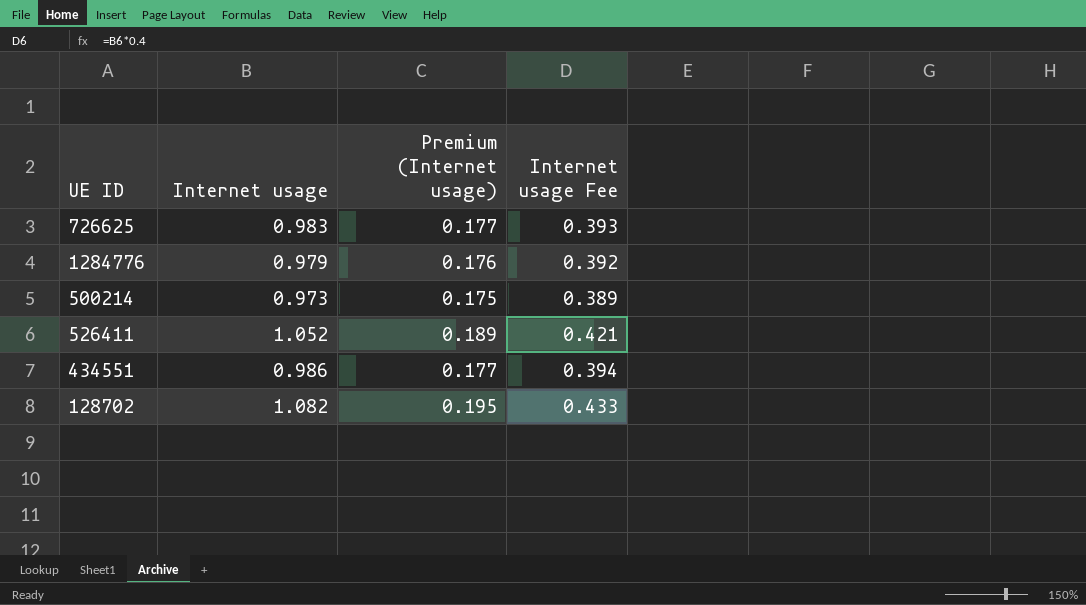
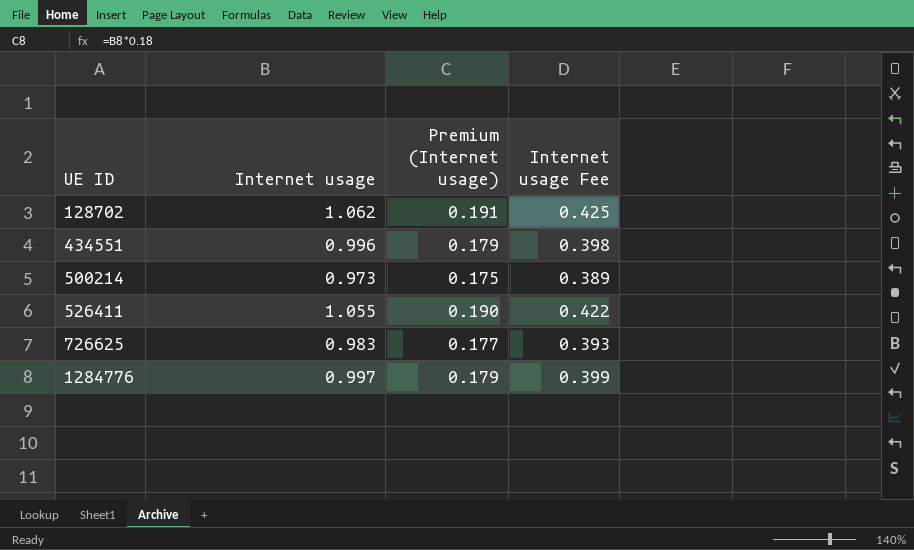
row order: none -> UE ID ascending
128702 | Internet usage: 1.082 -> 1.062
128702 | Premium (Internet usage): 0.195 -> 0.191
128702 | Internet usage Fee: 0.433 -> 0.425
434551 | Internet usage: 0.986 -> 0.996
434551 | Premium (Internet usage): 0.177 -> 0.179
434551 | Internet usage Fee: 0.394 -> 0.398
526411 | Internet usage: 1.052 -> 1.055
526411 | Premium (Internet usage): 0.189 -> 0.190
526411 | Internet usage Fee: 0.421 -> 0.422
1284776 | Internet usage: 0.979 -> 0.997
1284776 | Premium (Internet usage): 0.176 -> 0.179
1284776 | Internet usage Fee: 0.392 -> 0.399

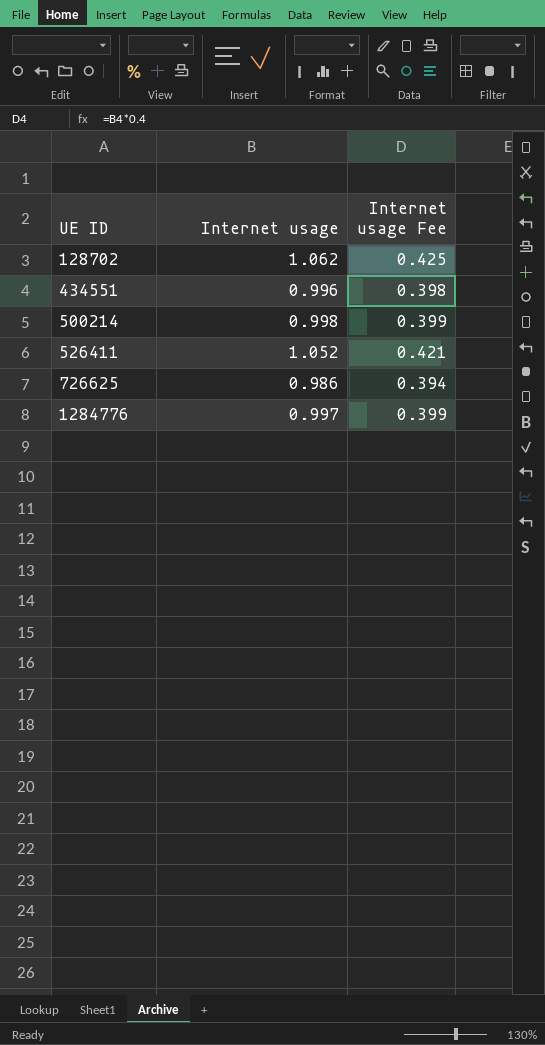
column Premium (Internet usage) | formula: [Internet usage] * 0.18 -> none
500214 | Internet usage: 0.973 -> 0.998
500214 | Internet usage Fee: 0.389 -> 0.399
526411 | Internet usage: 1.055 -> 1.052
526411 | Internet usage Fee: 0.422 -> 0.421
726625 | Internet usage: 0.983 -> 0.986
726625 | Internet usage Fee: 0.393 -> 0.394

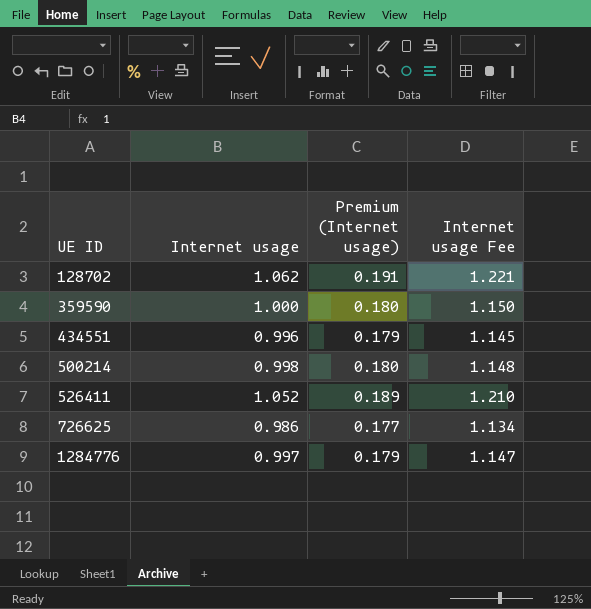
column Premium (Internet usage) | formula: none -> [Internet usage] * 0.18
column Internet usage Fee | formula: [Internet usage] * 0.4 -> [Internet usage] * 1.15
row 359590: none -> 1.000 | 0.180 | 1.150

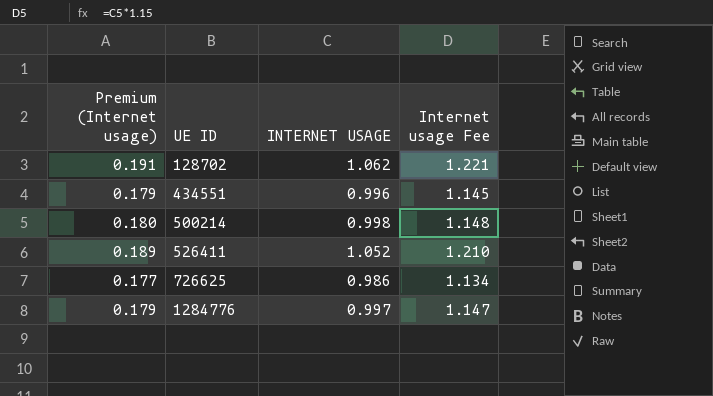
column Premium (Internet usage) | position: 3 -> 1
column name: Internet usage -> INTERNET USAGE
row 359590: 1.000 | 0.180 | 1.150 -> none

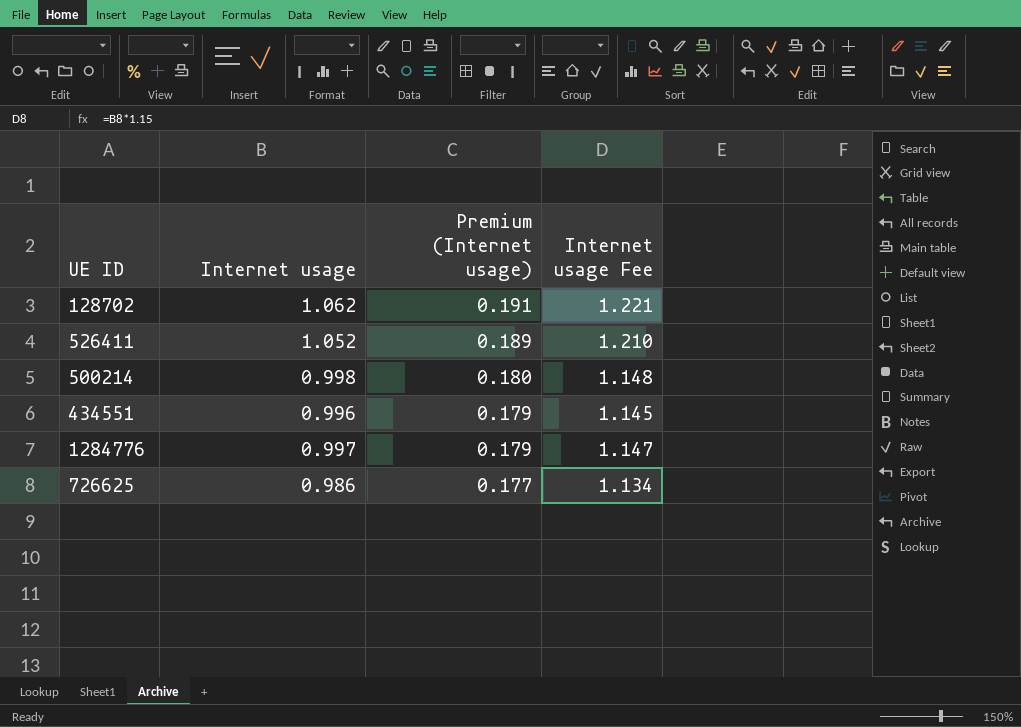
row order: UE ID ascending -> Premium (Internet usage) descending
column name: INTERNET USAGE -> Internet usage
column Premium (Internet usage) | position: 1 -> 3

